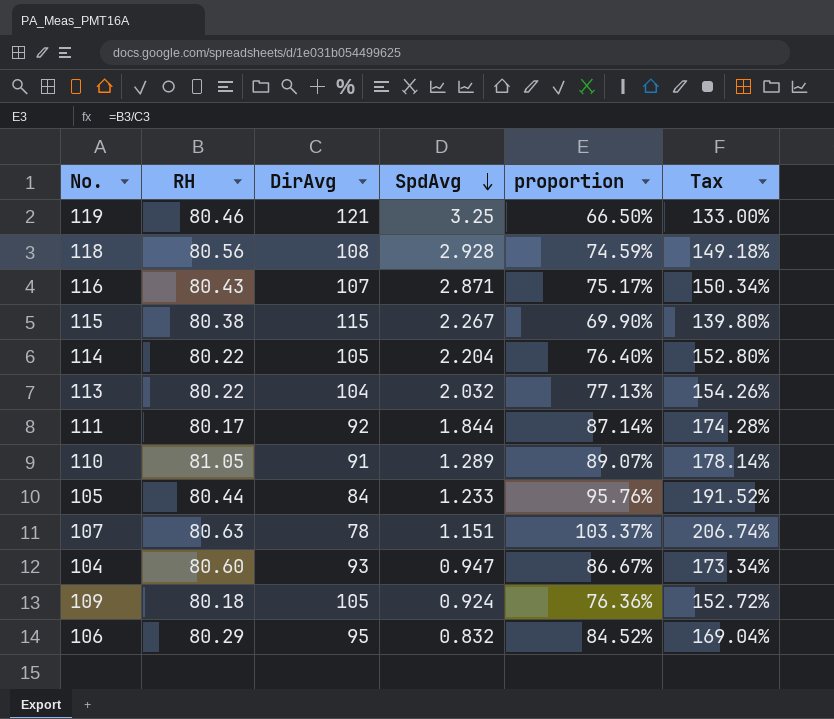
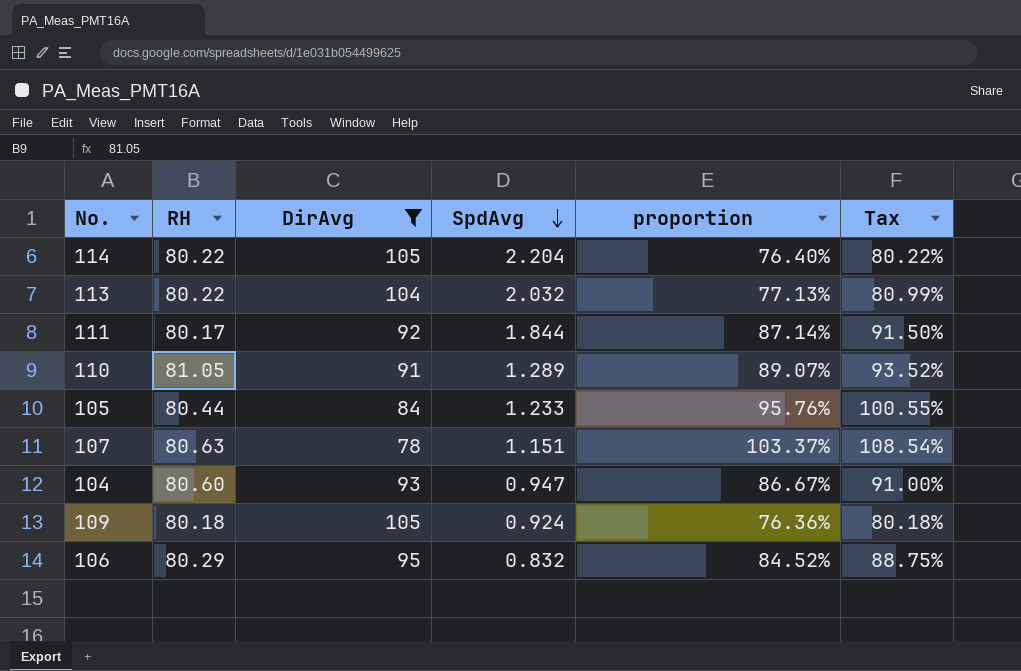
filter: none -> DirAvg <= 105
column Tax | formula: [proportion] * 2 -> [proportion] * 1.05

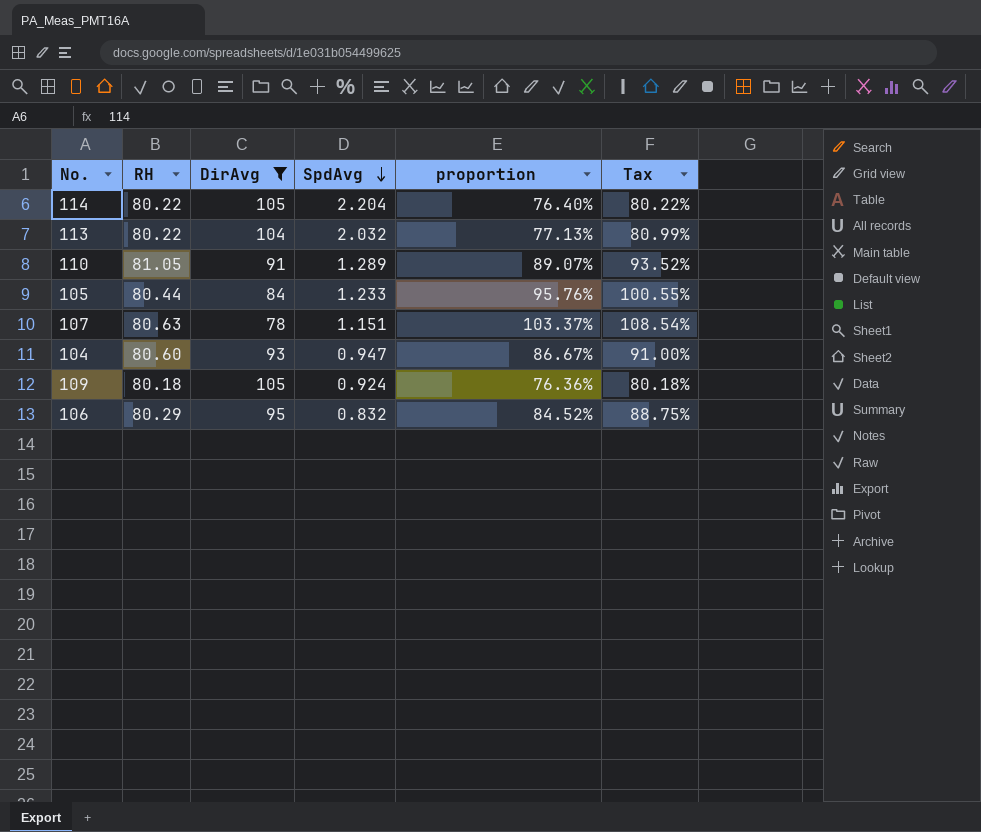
row 111: 80.17 | 92 | 1.844 | 87.14% | 91.50% -> none

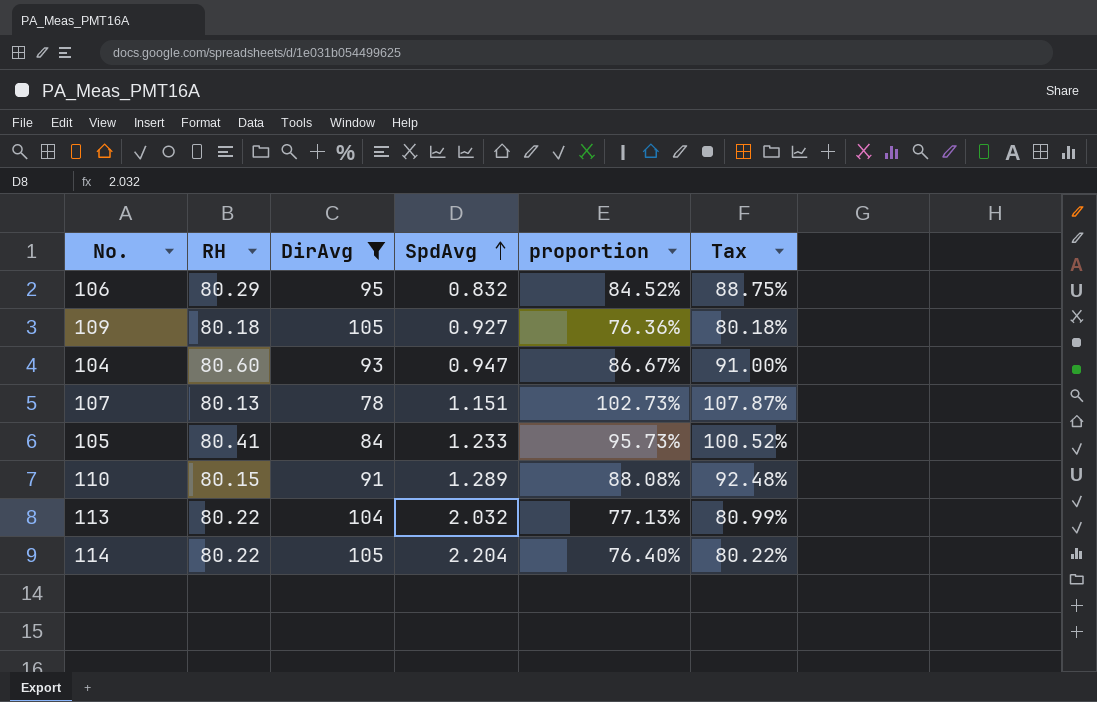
row order: SpdAvg descending -> SpdAvg ascending
109 | SpdAvg: 0.924 -> 0.927
107 | RH: 80.63 -> 80.13
107 | proportion: 103.37% -> 102.73%
107 | Tax: 108.54% -> 107.87%
105 | RH: 80.44 -> 80.41
105 | proportion: 95.76% -> 95.73%
105 | Tax: 100.55% -> 100.52%
110 | RH: 81.05 -> 80.15
110 | proportion: 89.07% -> 88.08%
110 | Tax: 93.52% -> 92.48%

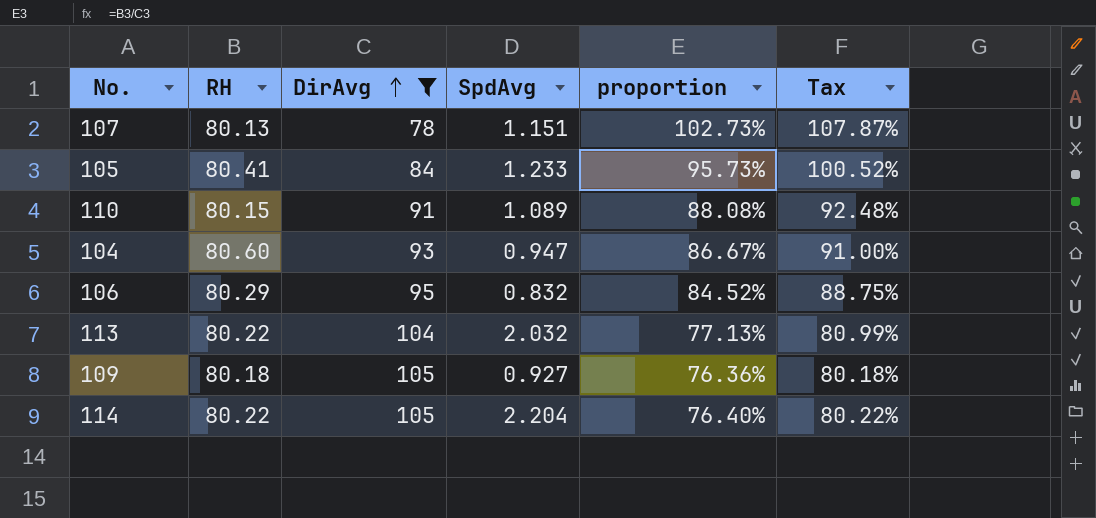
row order: SpdAvg ascending -> DirAvg ascending
110 | SpdAvg: 1.289 -> 1.089

